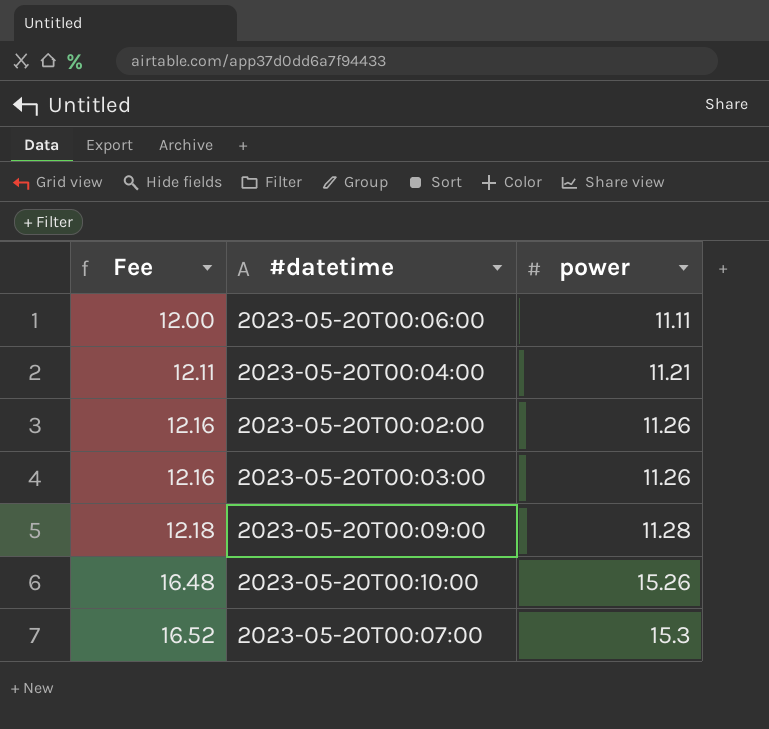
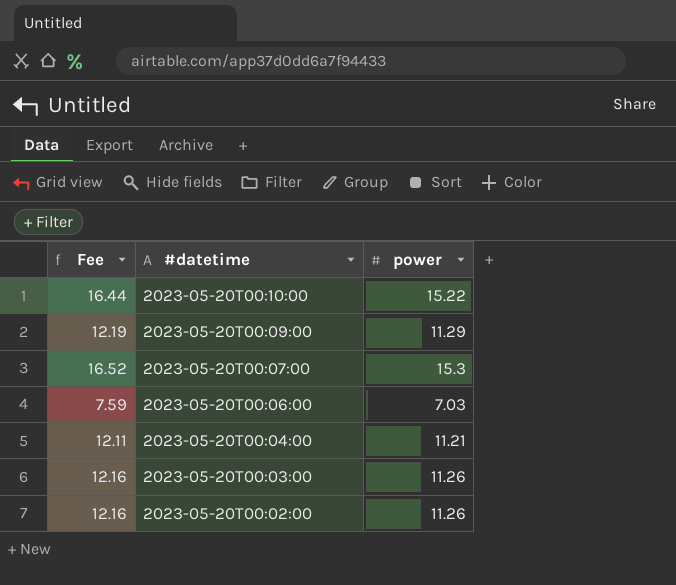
row order: Fee ascending -> #datetime descending
2023-05-20T00:10:00 | Fee: 16.48 -> 16.44
2023-05-20T00:10:00 | power: 15.26 -> 15.22
2023-05-20T00:09:00 | Fee: 12.18 -> 12.19
2023-05-20T00:09:00 | power: 11.28 -> 11.29
2023-05-20T00:06:00 | Fee: 12.00 -> 7.59
2023-05-20T00:06:00 | power: 11.11 -> 7.03

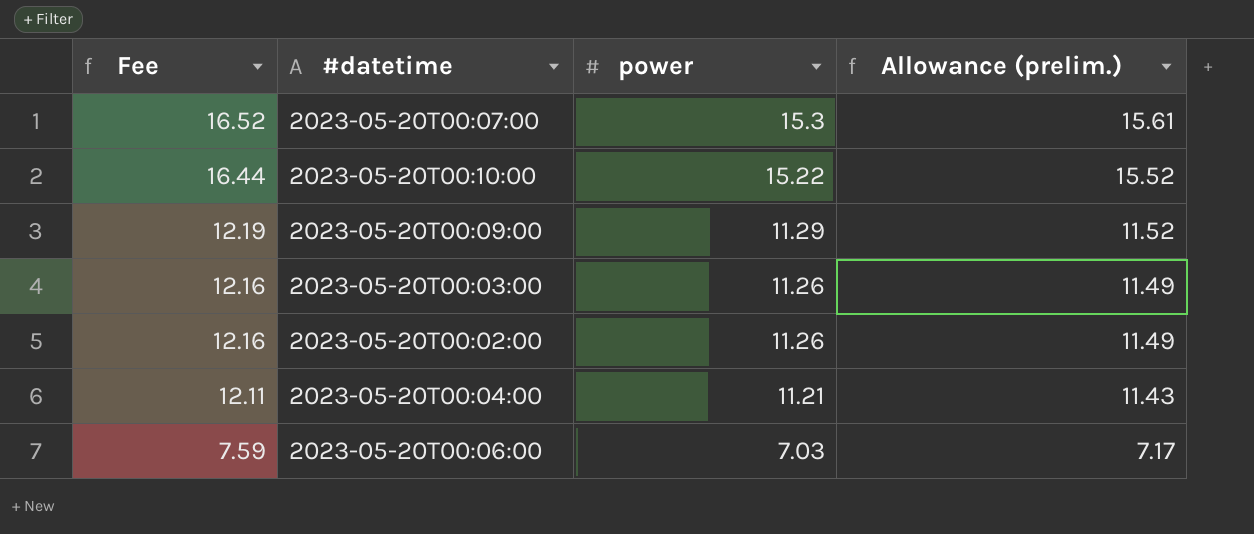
row order: #datetime descending -> Fee descending
column Allowance (prelim.) | formula: none -> [power] * 1.02

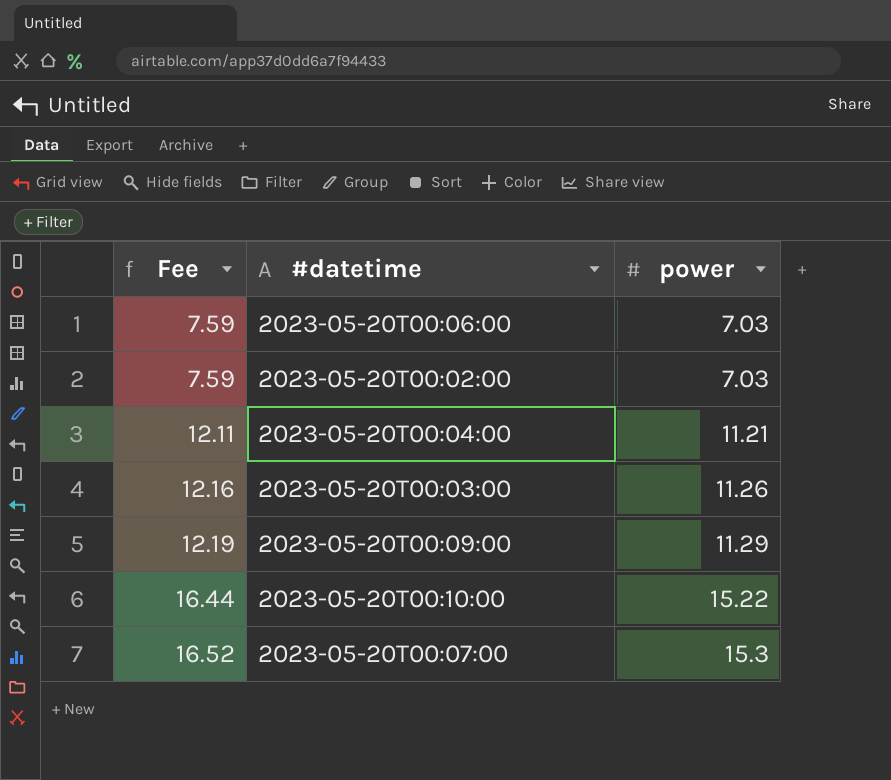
row order: Fee descending -> Fee ascending
column Allowance (prelim.) | formula: [power] * 1.02 -> none
2023-05-20T00:02:00 | Fee: 12.16 -> 7.59
2023-05-20T00:02:00 | power: 11.26 -> 7.03

